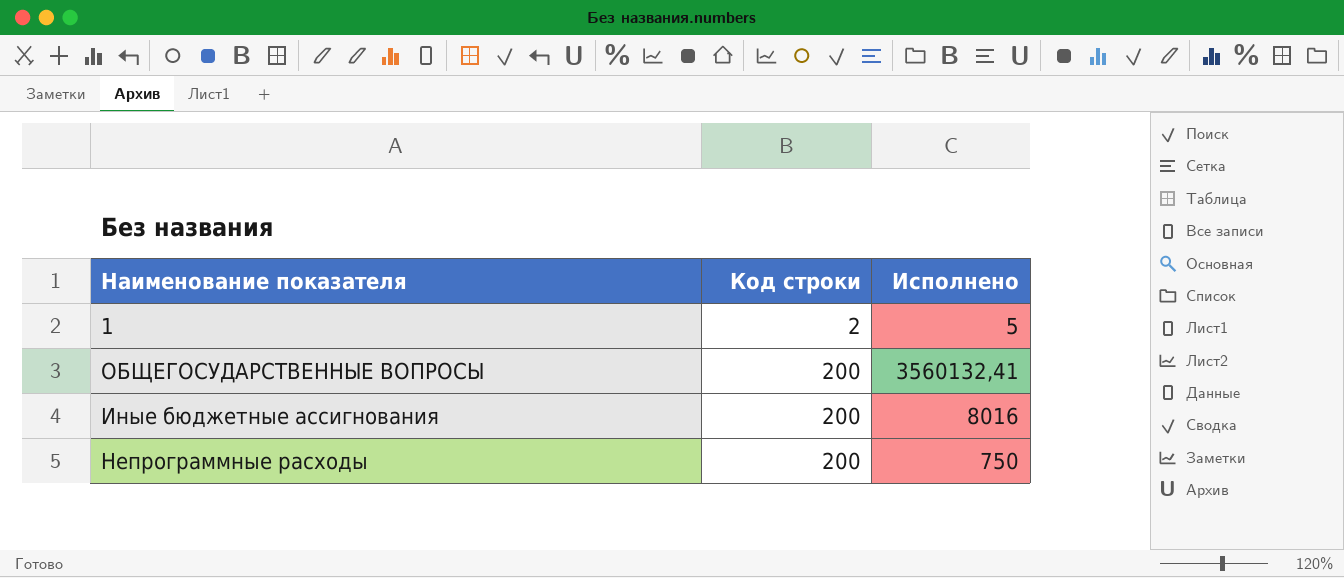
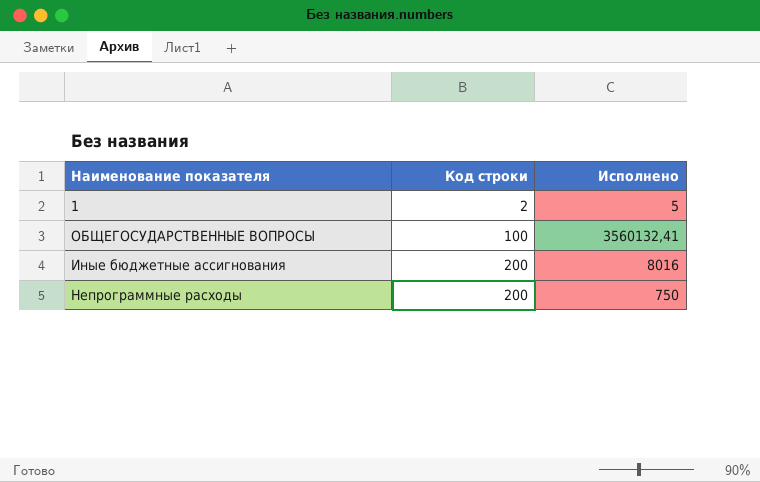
ОБЩЕГОСУДАРСТВЕННЫЕ ВОПРОСЫ | Код строки: 200 -> 100

